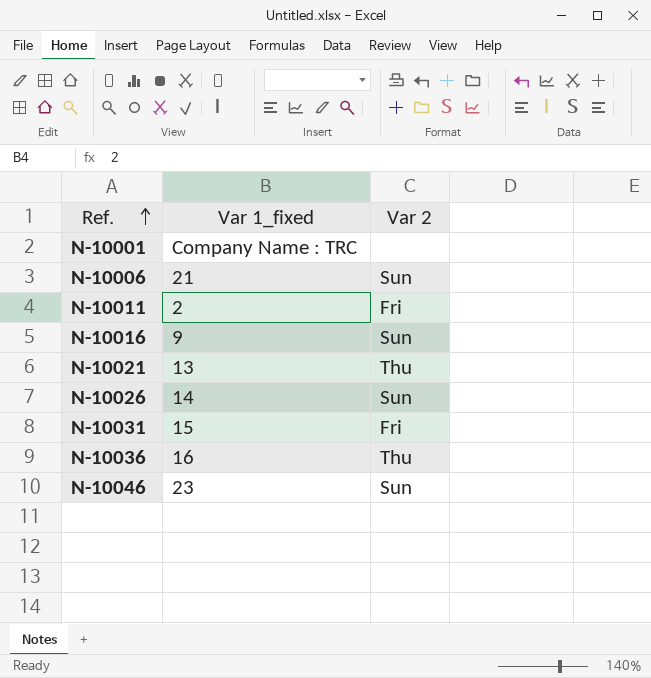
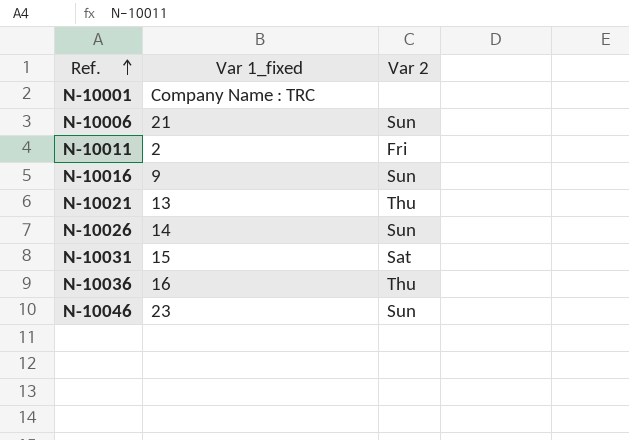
N-10031 | Var 2: Fri -> Sat

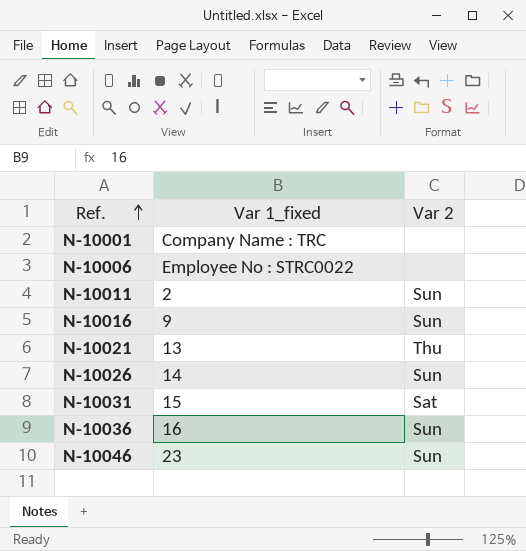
N-10006 | Var 1_fixed: 21 -> Employee No : STRC0022
N-10006 | Var 2: Sun -> none
N-10011 | Var 2: Fri -> Sun
N-10036 | Var 2: Thu -> Sun

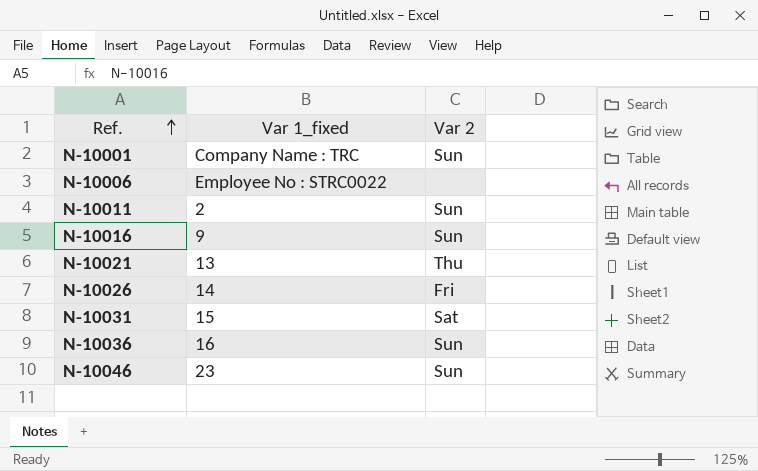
N-10001 | Var 2: none -> Sun
N-10026 | Var 2: Sun -> Fri

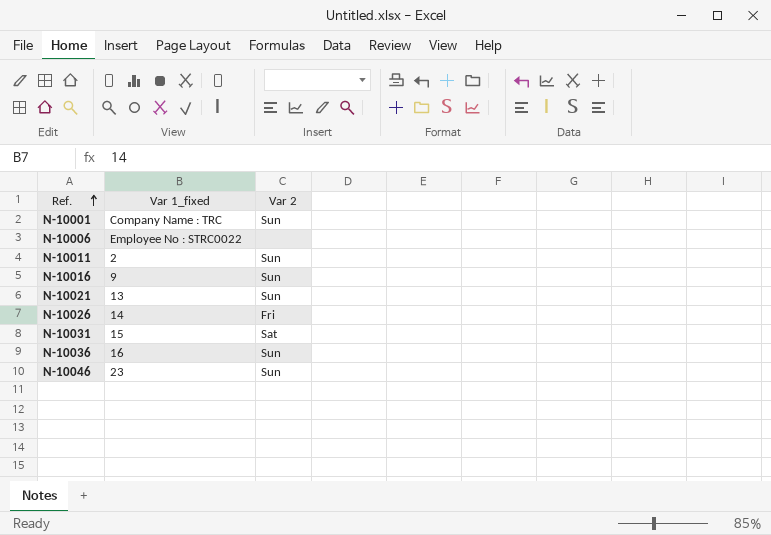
N-10021 | Var 2: Thu -> Sun

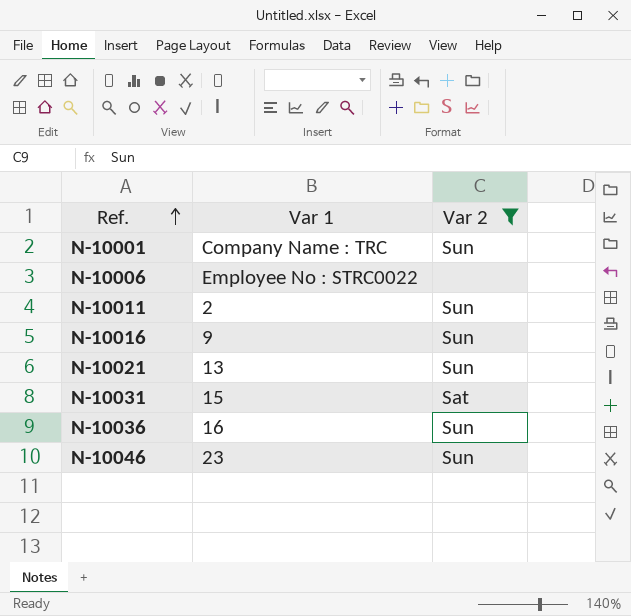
filter: none -> Var 2 != Fri
column name: Var 1_fixed -> Var 1

